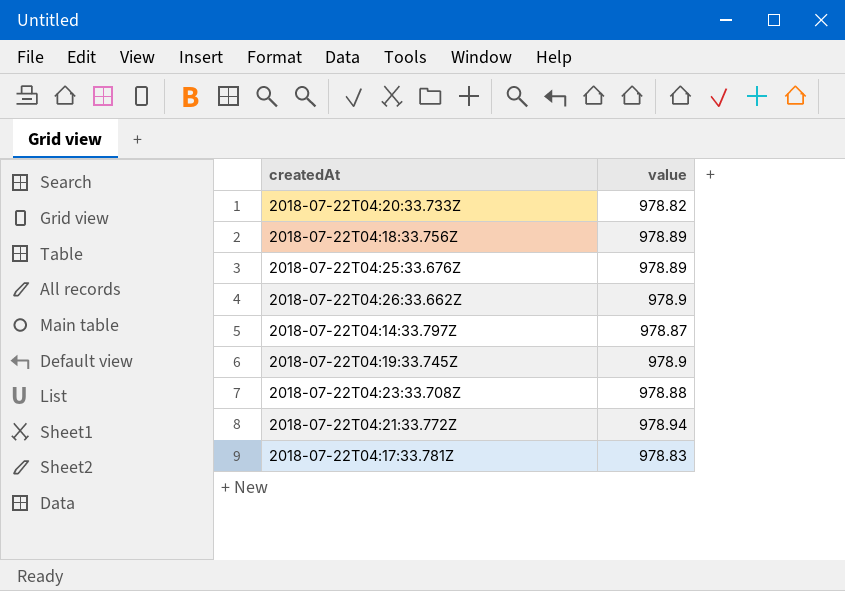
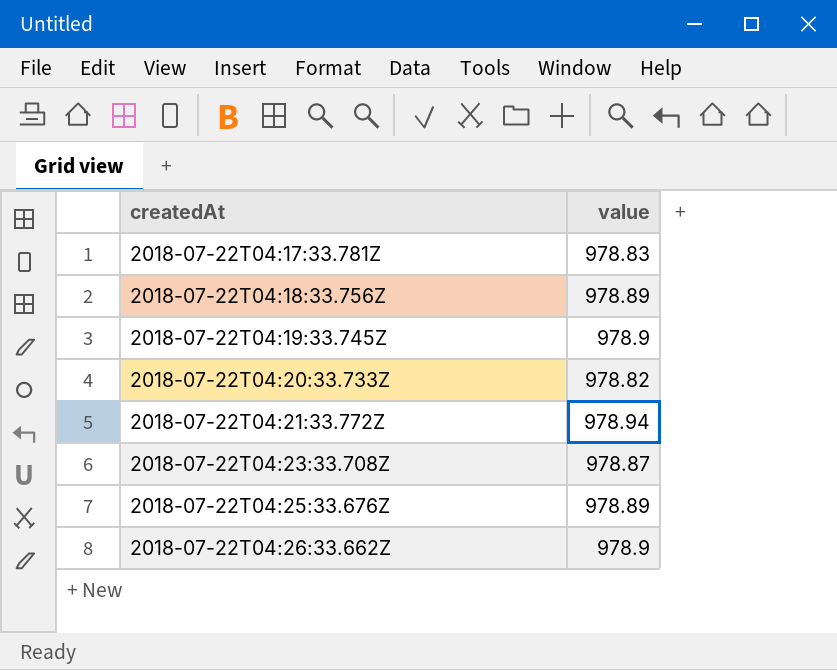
row order: none -> createdAt ascending
row 2018-07-22T04:14:33.797Z: 978.87 -> none
2018-07-22T04:23:33.708Z | value: 978.88 -> 978.87

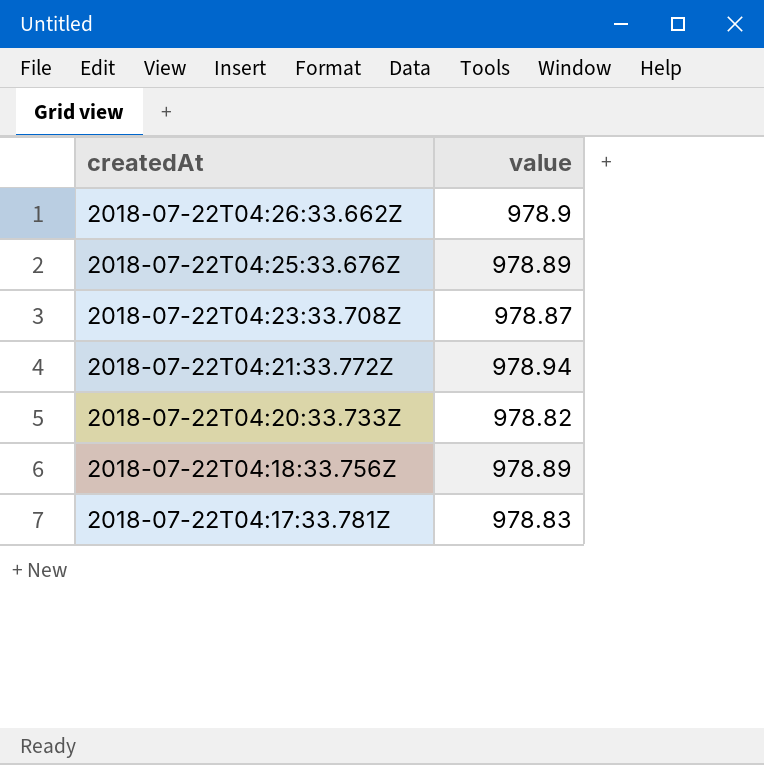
row order: createdAt ascending -> createdAt descending
row 2018-07-22T04:19:33.745Z: 978.9 -> none

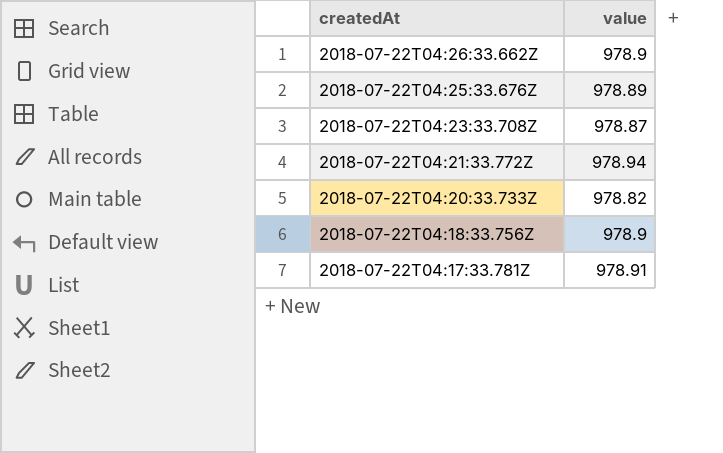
2018-07-22T04:18:33.756Z | value: 978.89 -> 978.9
2018-07-22T04:17:33.781Z | value: 978.83 -> 978.91

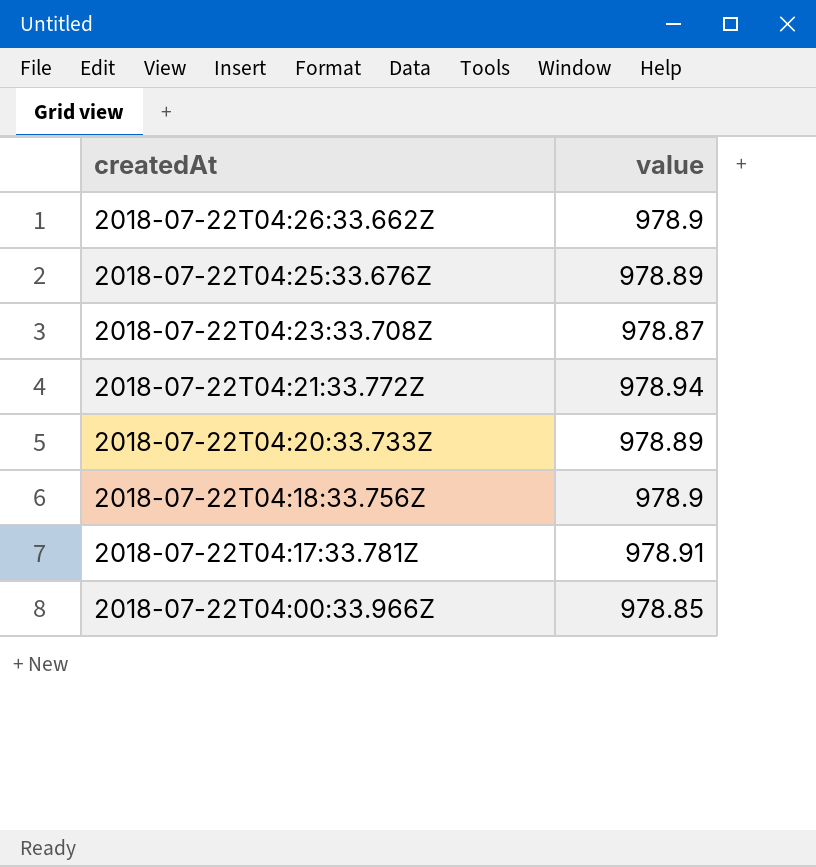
2018-07-22T04:20:33.733Z | value: 978.82 -> 978.89
row 2018-07-22T04:00:33.966Z: none -> 978.85

